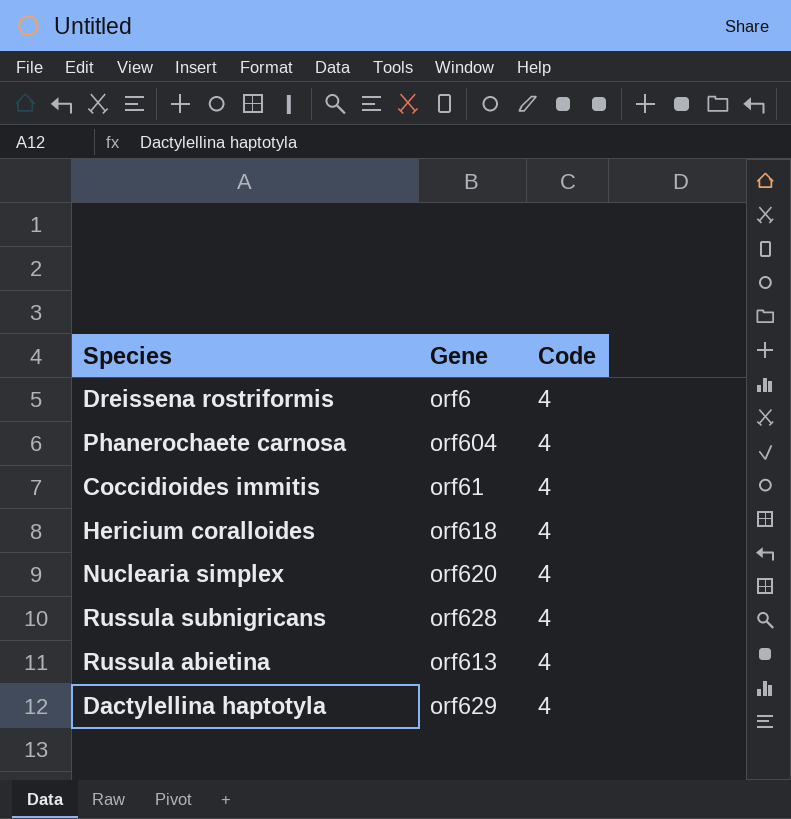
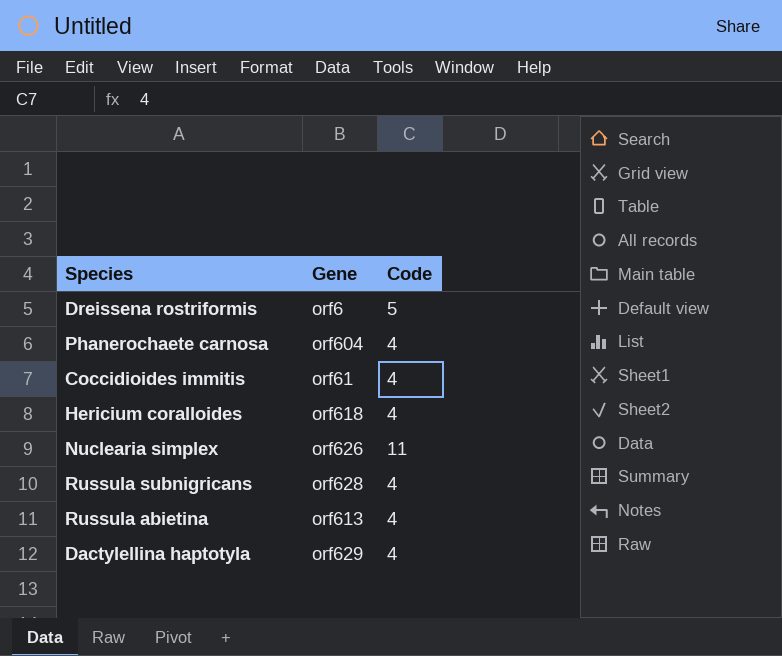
Dreissena rostriformis | Code: 4 -> 5
Nuclearia simplex | Gene: orf620 -> orf626
Nuclearia simplex | Code: 4 -> 11

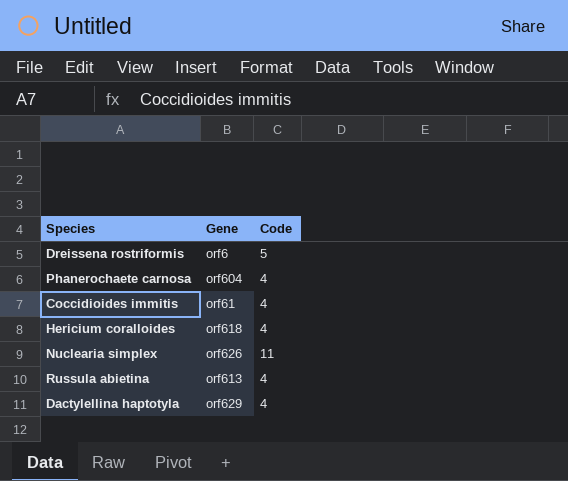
row Russula subnigricans: orf628 | 4 -> none

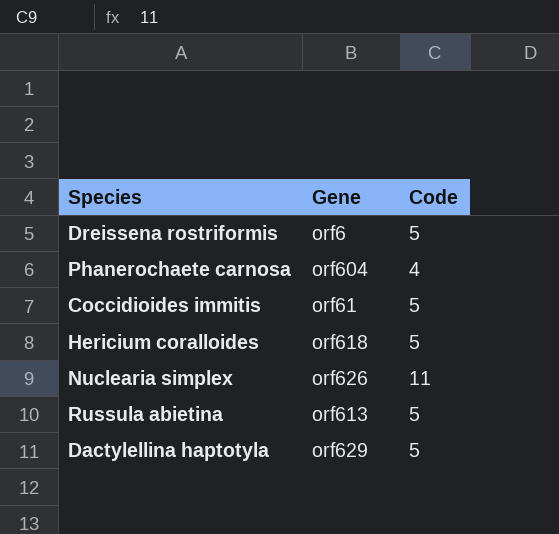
Coccidioides immitis | Code: 4 -> 5
Hericium coralloides | Code: 4 -> 5
Russula abietina | Code: 4 -> 5
Dactylellina haptotyla | Code: 4 -> 5

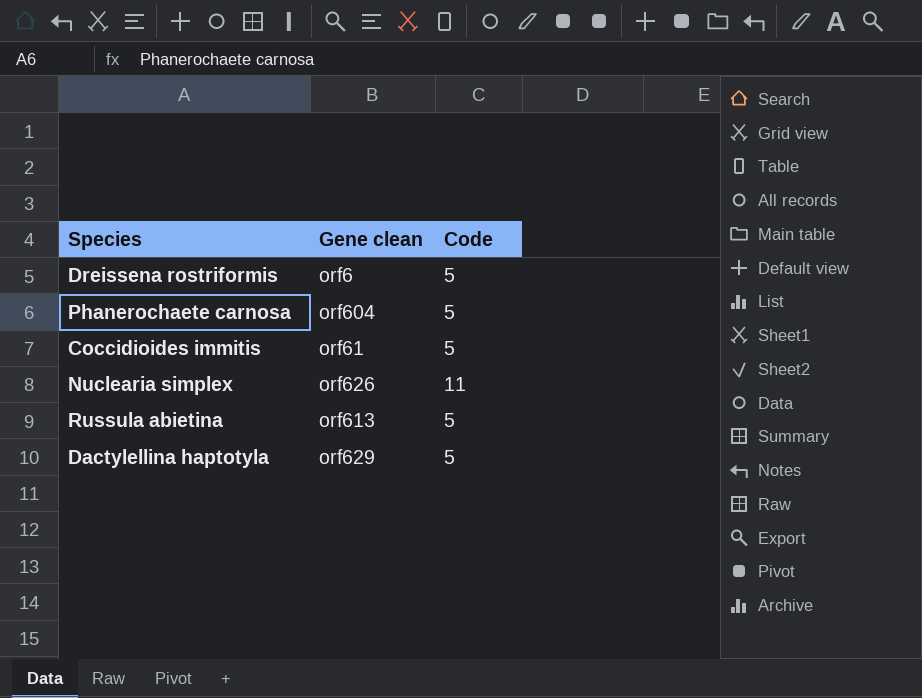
column name: Gene -> Gene clean
row Hericium coralloides: orf618 | 5 -> none
Phanerochaete carnosa | Code: 4 -> 5

